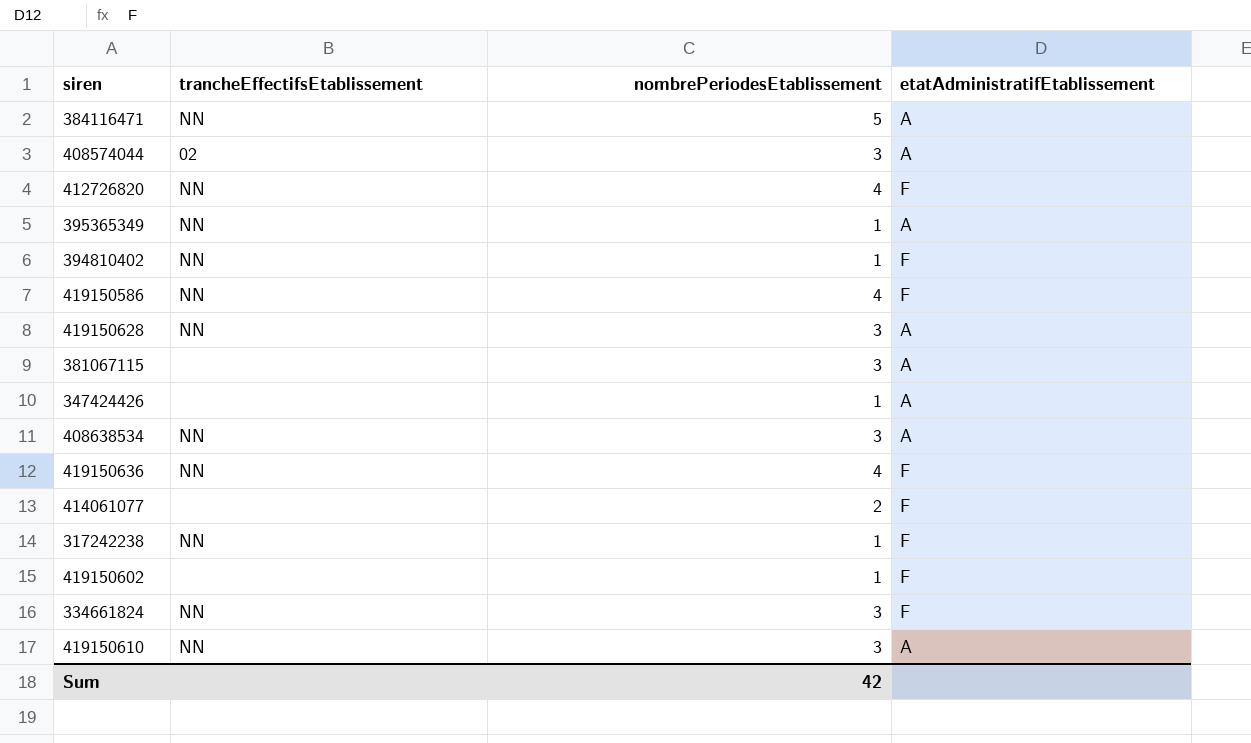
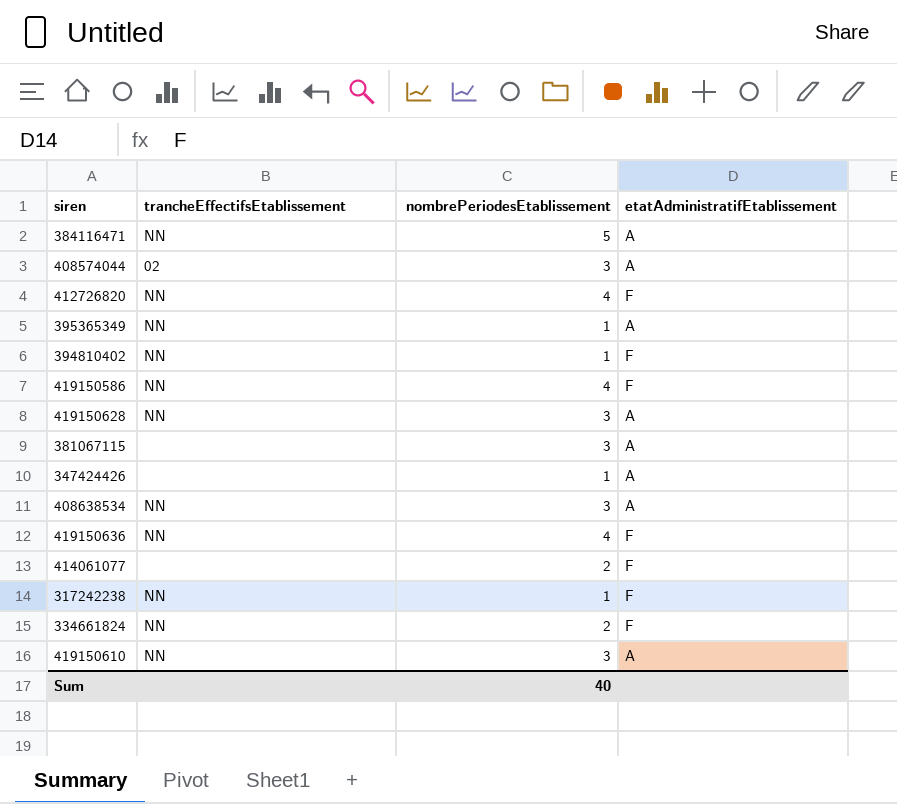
row 419150602: none | 1 | F -> none
334661824 | nombrePeriodesEtablissement: 3 -> 2
Sum | nombrePeriodesEtablissement: 42 -> 40

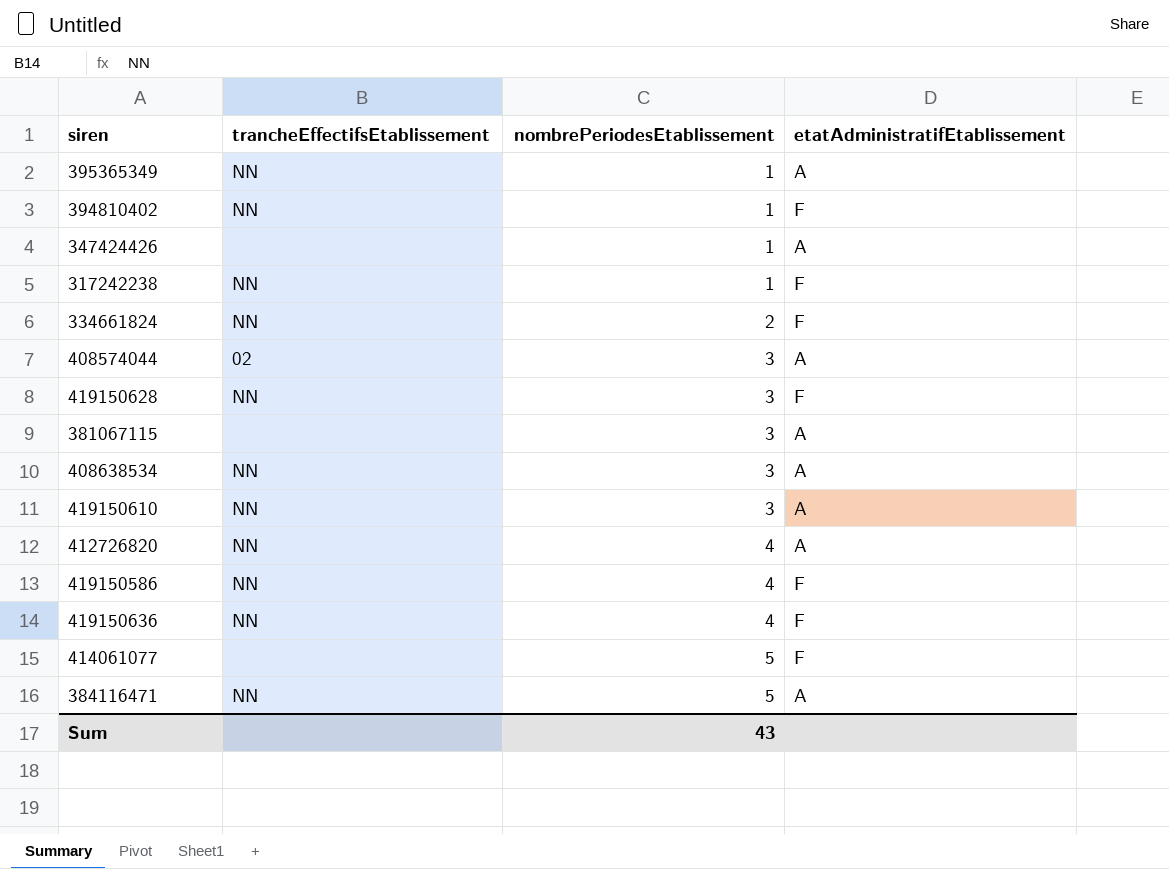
row order: none -> nombrePeriodesEtablissement ascending
419150628 | etatAdministratifEtablissement: A -> F
412726820 | etatAdministratifEtablissement: F -> A
414061077 | nombrePeriodesEtablissement: 2 -> 5
Sum | nombrePeriodesEtablissement: 40 -> 43

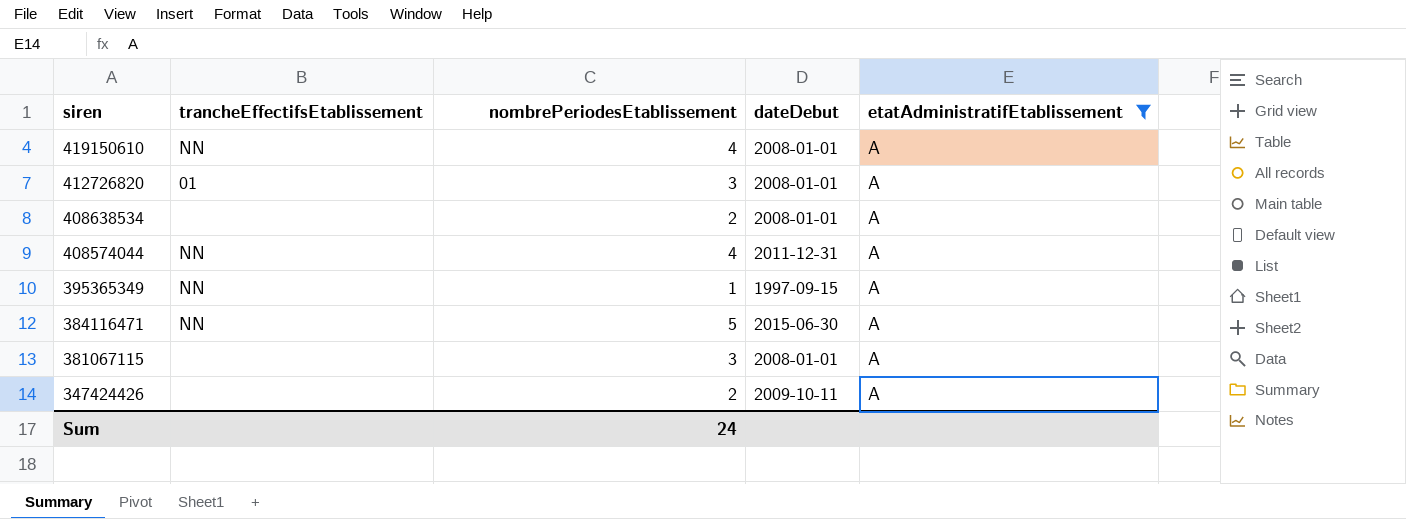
filter: none -> etatAdministratifEtablissement = A
row order: nombrePeriodesEtablissement ascending -> siren descending
column dateDebut | position: none -> 4
419150610 | nombrePeriodesEtablissement: 3 -> 4
412726820 | trancheEffectifsEtablissement: NN -> 01
412726820 | nombrePeriodesEtablissement: 4 -> 3
408638534 | trancheEffectifsEtablissement: NN -> none
408638534 | nombrePeriodesEtablissement: 3 -> 2
408574044 | trancheEffectifsEtablissement: 02 -> NN
408574044 | nombrePeriodesEtablissement: 3 -> 4
347424426 | nombrePeriodesEtablissement: 1 -> 2
Sum | nombrePeriodesEtablissement: 43 -> 24

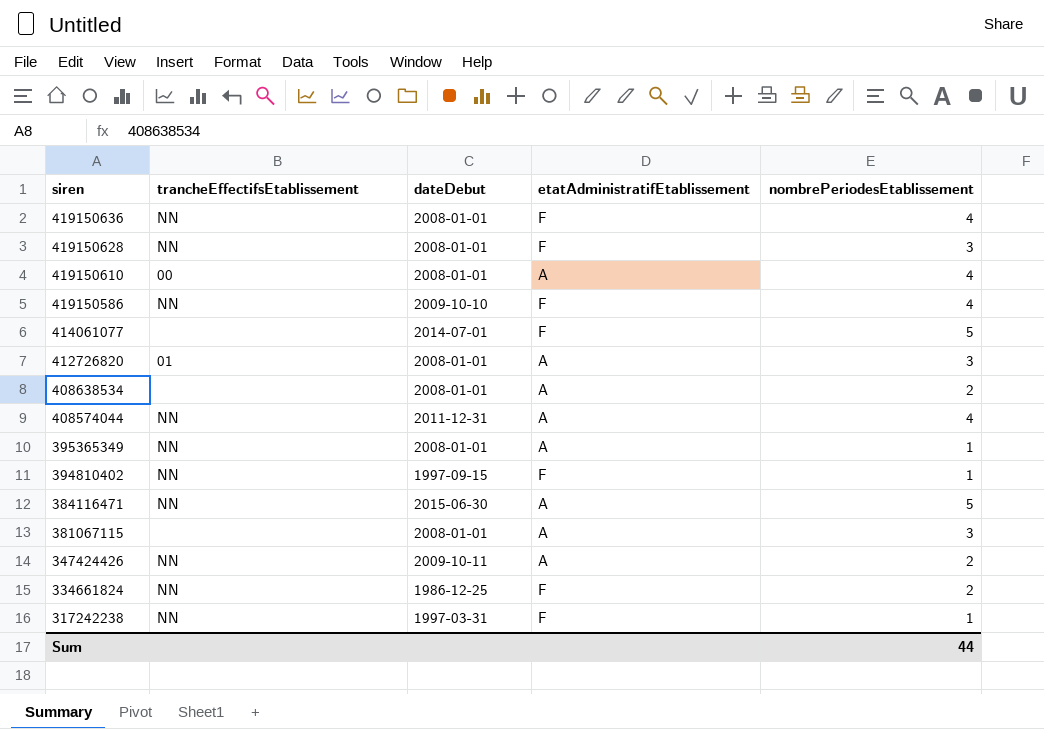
filter: etatAdministratifEtablissement = A -> none
column nombrePeriodesEtablissement | position: 3 -> 5
419150610 | trancheEffectifsEtablissement: NN -> 00
395365349 | dateDebut: 1997-09-15 -> 2008-01-01
347424426 | trancheEffectifsEtablissement: none -> NN
Sum | nombrePeriodesEtablissement: 24 -> 44

